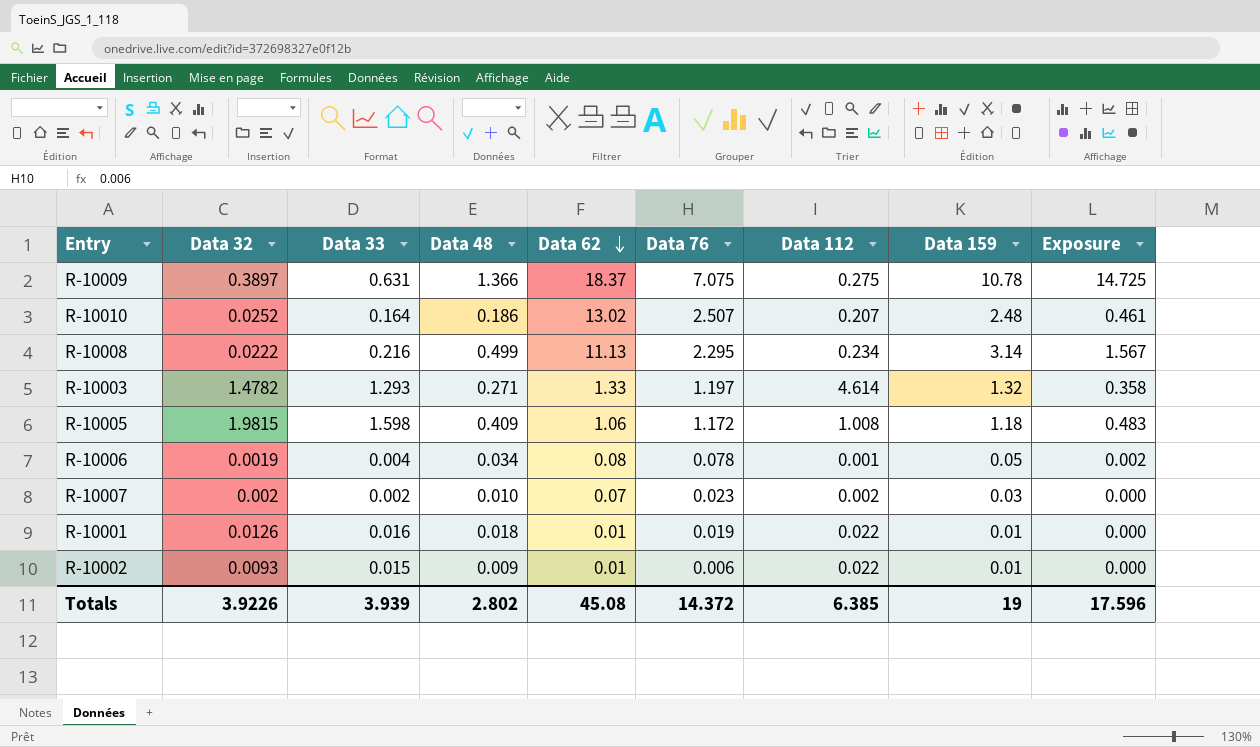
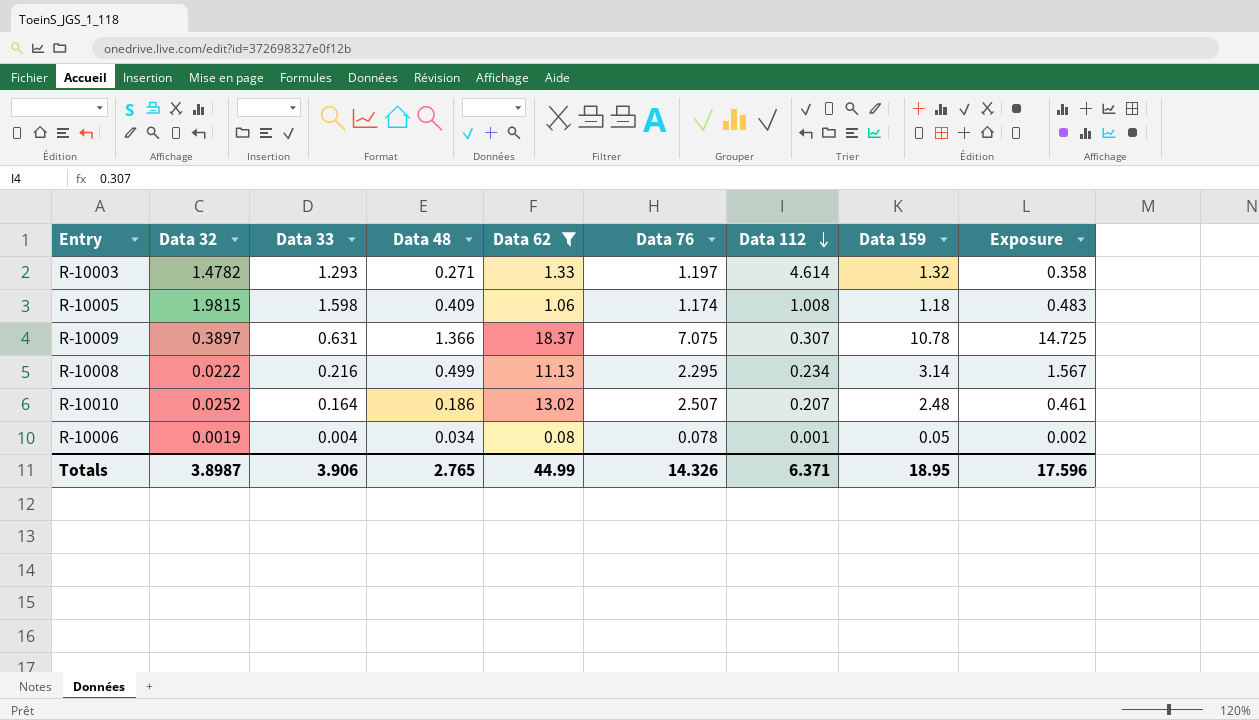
filter: none -> Data 62 >= 0.08
row order: Data 62 descending -> Data 112 descending
R-10005 | Data 76: 1.172 -> 1.174
R-10009 | Data 112: 0.275 -> 0.307
Totals | Data 32: 3.9226 -> 3.8987
Totals | Data 33: 3.939 -> 3.906
Totals | Data 48: 2.802 -> 2.765
Totals | Data 62: 45.08 -> 44.99
Totals | Data 76: 14.372 -> 14.326
Totals | Data 112: 6.385 -> 6.371
Totals | Data 159: 19 -> 18.95

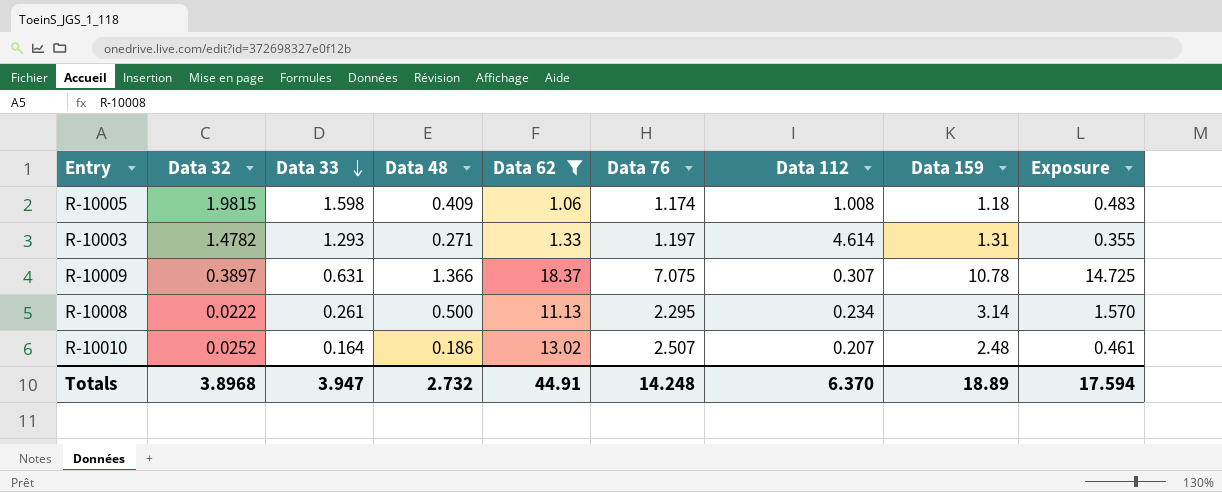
row order: Data 112 descending -> Data 33 descending
row R-10006: 0.0019 | 0.004 | 0.034 | 0.08 | 0.078 | 0.001 | 0.05 | 0.002 -> none
R-10003 | Data 159: 1.32 -> 1.31
R-10003 | Exposure: 0.358 -> 0.355
R-10008 | Data 33: 0.216 -> 0.261
R-10008 | Data 48: 0.499 -> 0.500
R-10008 | Exposure: 1.567 -> 1.570
Totals | Data 32: 3.8987 -> 3.8968
Totals | Data 33: 3.906 -> 3.947
Totals | Data 48: 2.765 -> 2.732
Totals | Data 62: 44.99 -> 44.91
Totals | Data 76: 14.326 -> 14.248
Totals | Data 112: 6.371 -> 6.370
Totals | Data 159: 18.95 -> 18.89
Totals | Exposure: 17.596 -> 17.594

